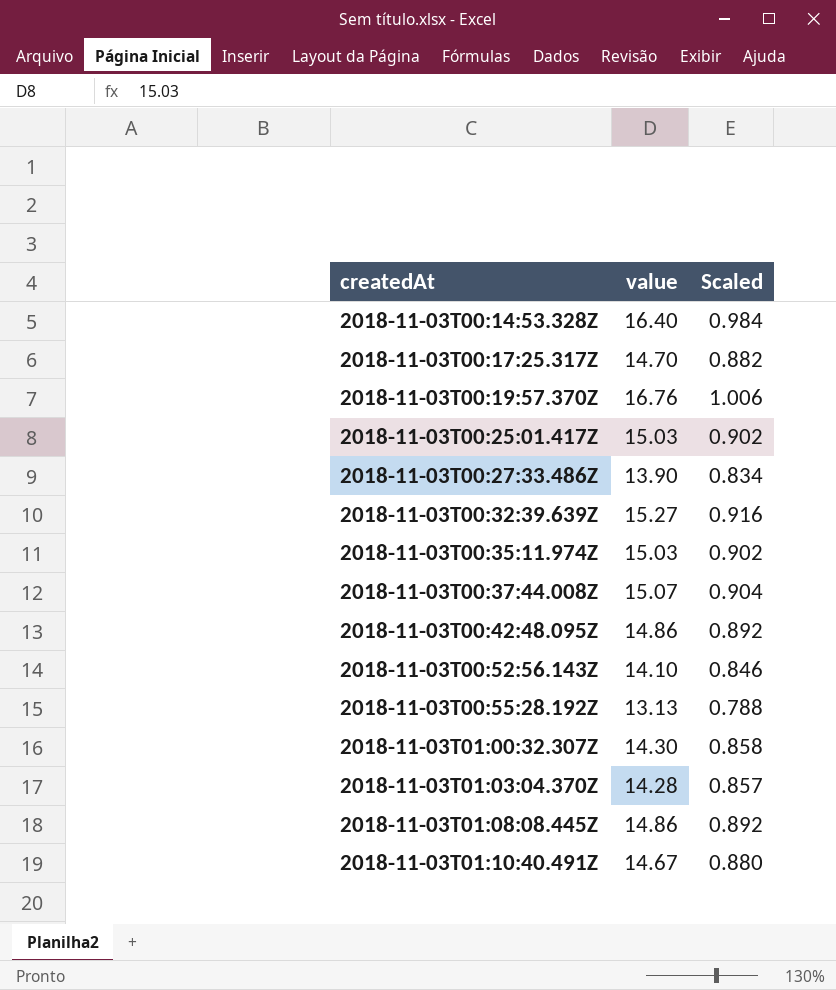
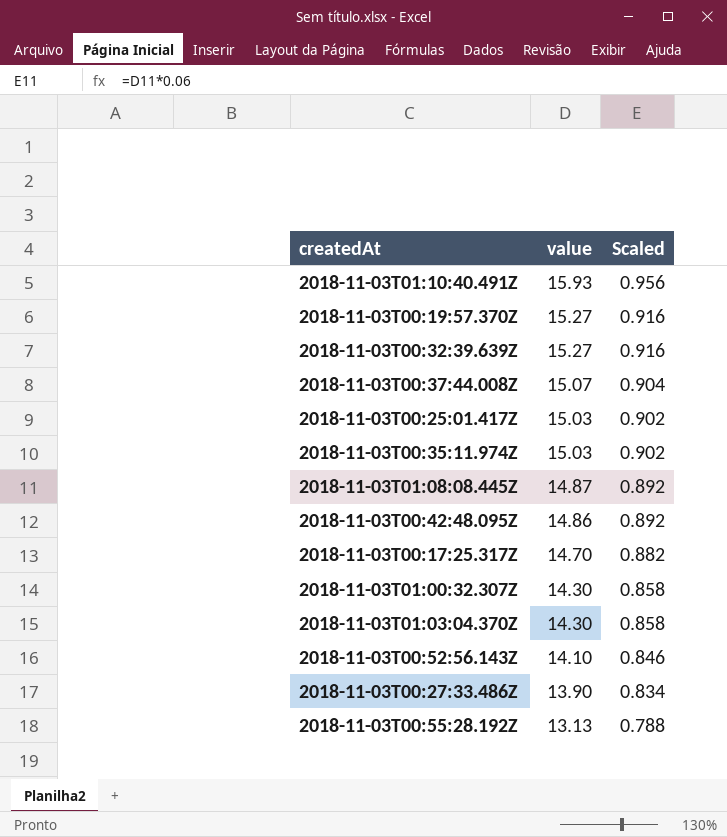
row order: createdAt ascending -> value descending
row 2018-11-03T00:14:53.328Z: 16.40 | 0.984 -> none
2018-11-03T01:10:40.491Z | value: 14.67 -> 15.93
2018-11-03T01:10:40.491Z | Scaled: 0.880 -> 0.956
2018-11-03T00:19:57.370Z | value: 16.76 -> 15.27
2018-11-03T00:19:57.370Z | Scaled: 1.006 -> 0.916
2018-11-03T01:08:08.445Z | value: 14.86 -> 14.87
2018-11-03T01:03:04.370Z | value: 14.28 -> 14.30
2018-11-03T01:03:04.370Z | Scaled: 0.857 -> 0.858

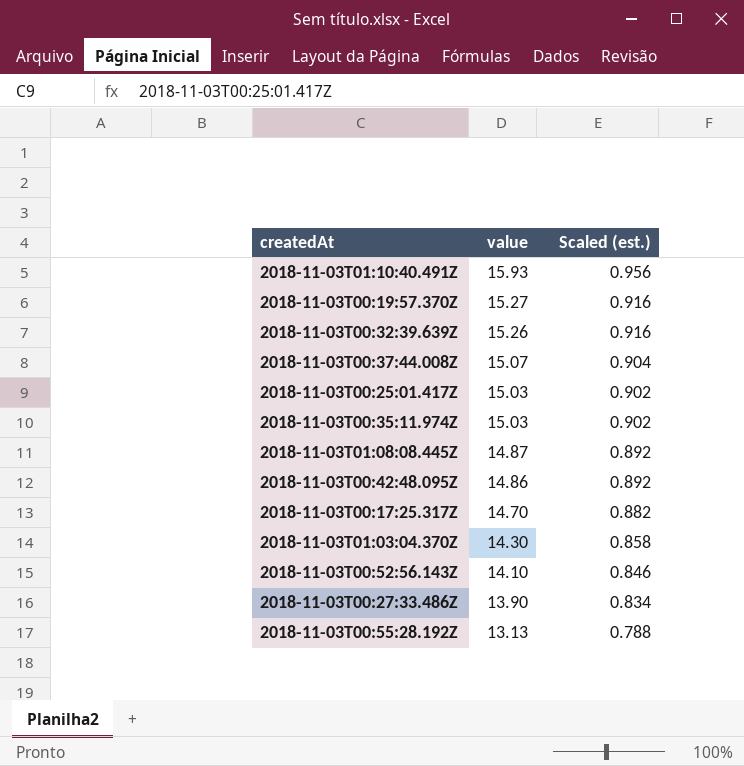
column name: Scaled -> Scaled (est.)
row 2018-11-03T01:00:32.307Z: 14.30 | 0.858 -> none
2018-11-03T00:32:39.639Z | value: 15.27 -> 15.26

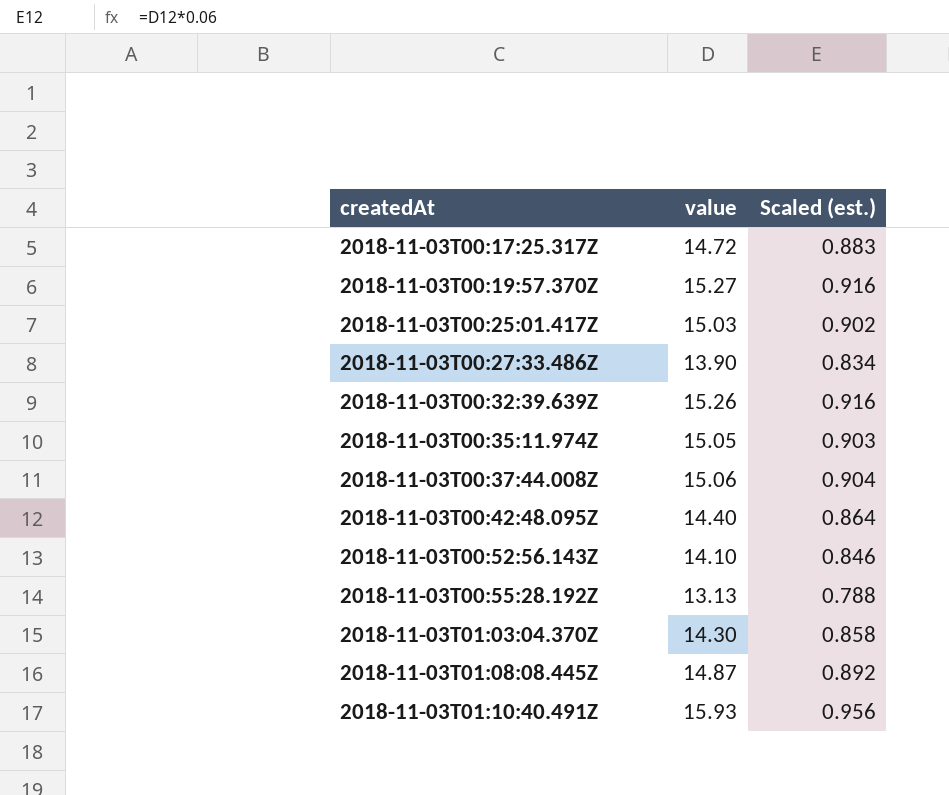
row order: value descending -> createdAt ascending
2018-11-03T00:17:25.317Z | value: 14.70 -> 14.72
2018-11-03T00:17:25.317Z | Scaled (est.): 0.882 -> 0.883
2018-11-03T00:35:11.974Z | value: 15.03 -> 15.05
2018-11-03T00:35:11.974Z | Scaled (est.): 0.902 -> 0.903
2018-11-03T00:37:44.008Z | value: 15.07 -> 15.06
2018-11-03T00:42:48.095Z | value: 14.86 -> 14.40
2018-11-03T00:42:48.095Z | Scaled (est.): 0.892 -> 0.864

